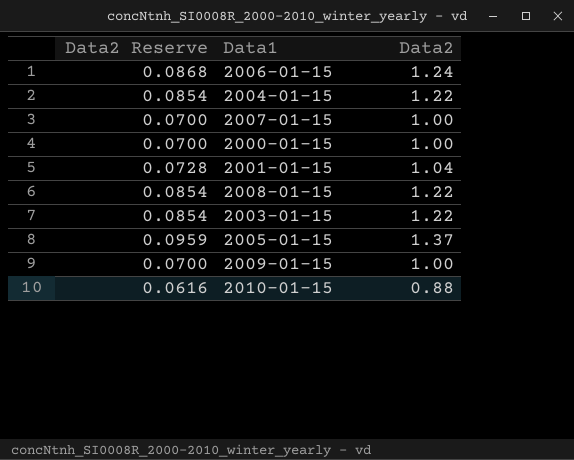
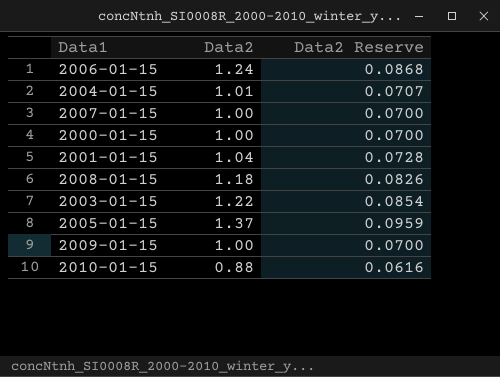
column Data2 Reserve | position: 1 -> 3
2004-01-15 | Data2: 1.22 -> 1.01
2004-01-15 | Data2 Reserve: 0.0854 -> 0.0707
2008-01-15 | Data2: 1.22 -> 1.18
2008-01-15 | Data2 Reserve: 0.0854 -> 0.0826

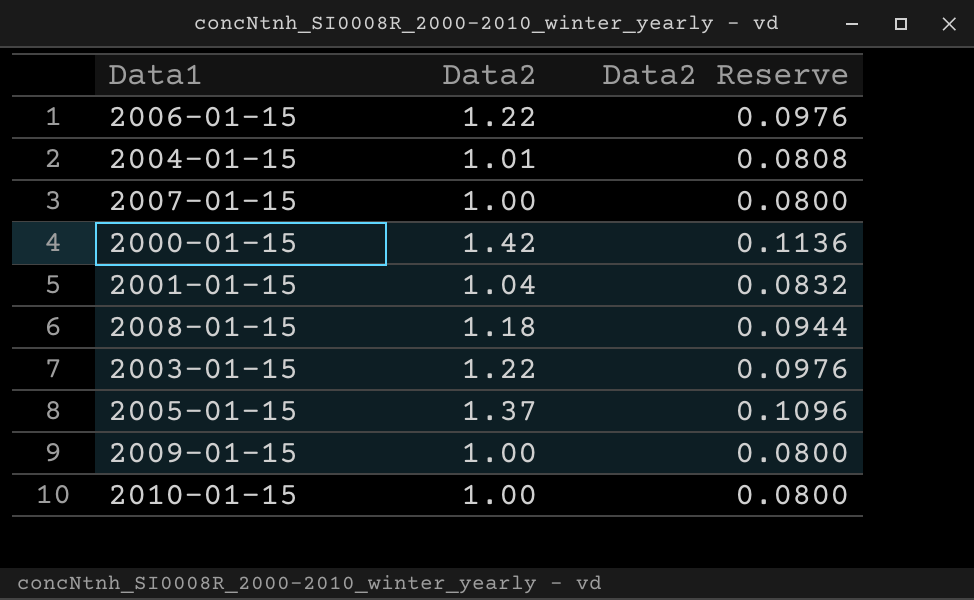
column Data2 Reserve | formula: [Data2] * 0.07 -> [Data2] * 0.08
2006-01-15 | Data2: 1.24 -> 1.22
2000-01-15 | Data2: 1.00 -> 1.42
2010-01-15 | Data2: 0.88 -> 1.00

